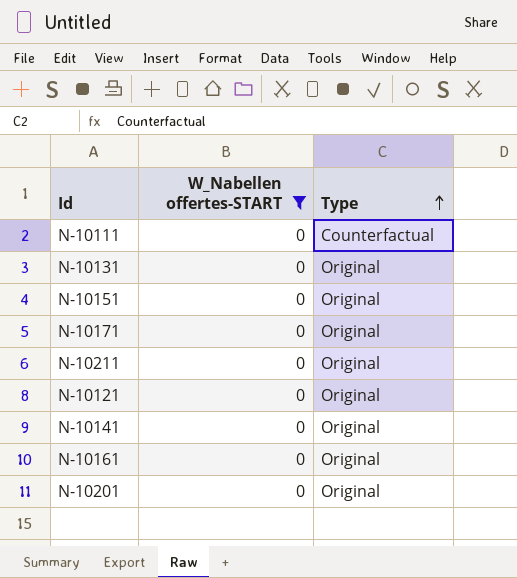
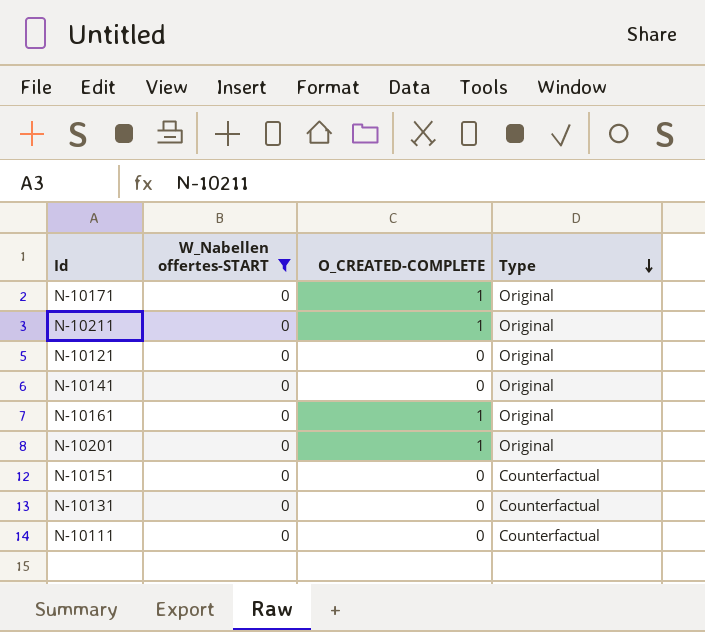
row order: Type ascending -> Type descending
column O_CREATED-COMPLETE | position: none -> 3
N-10151 | Type: Original -> Counterfactual
N-10131 | Type: Original -> Counterfactual

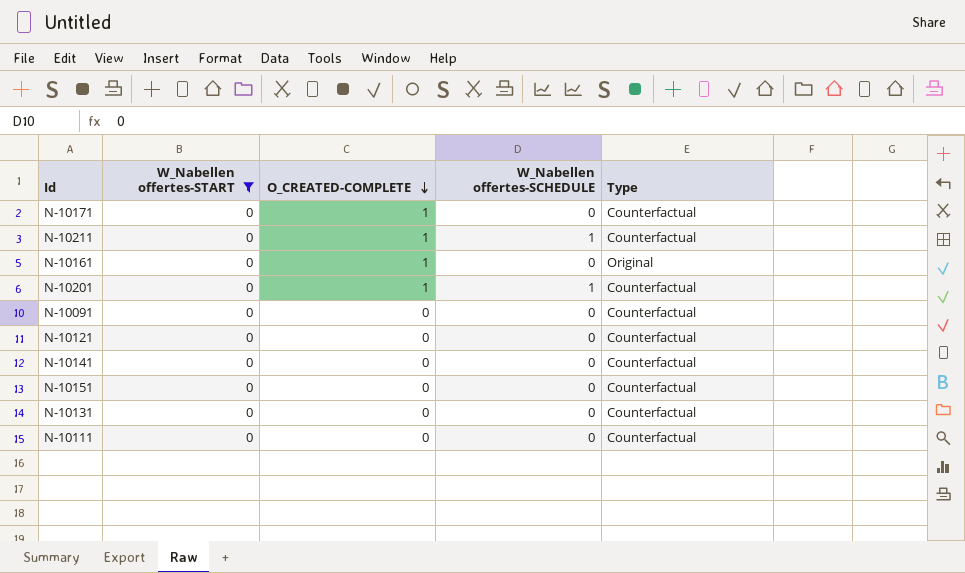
row order: Type descending -> O_CREATED-COMPLETE descending
column W_Nabellen offertes-SCHEDULE | position: none -> 4
N-10171 | Type: Original -> Counterfactual
N-10211 | Type: Original -> Counterfactual
N-10201 | Type: Original -> Counterfactual
row N-10091: none -> 0 | 0 | 0 | Counterfactual
N-10121 | Type: Original -> Counterfactual
N-10141 | Type: Original -> Counterfactual

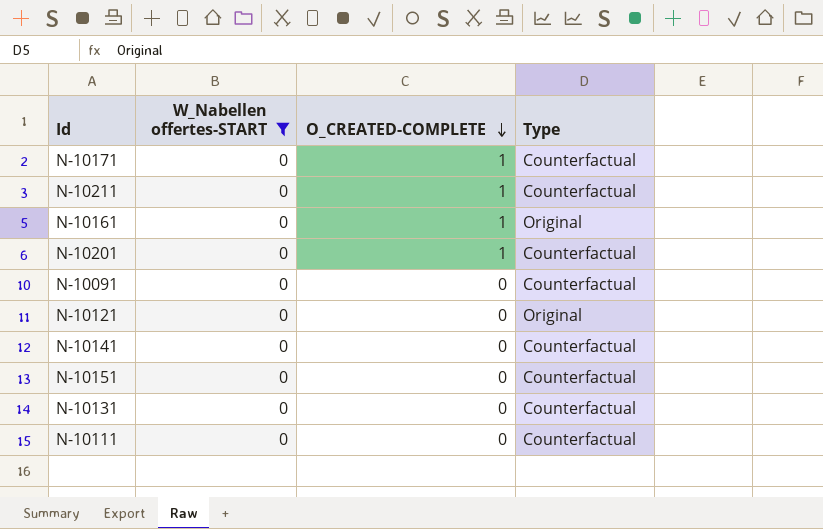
column W_Nabellen offertes-SCHEDULE | position: 4 -> none
N-10121 | Type: Counterfactual -> Original

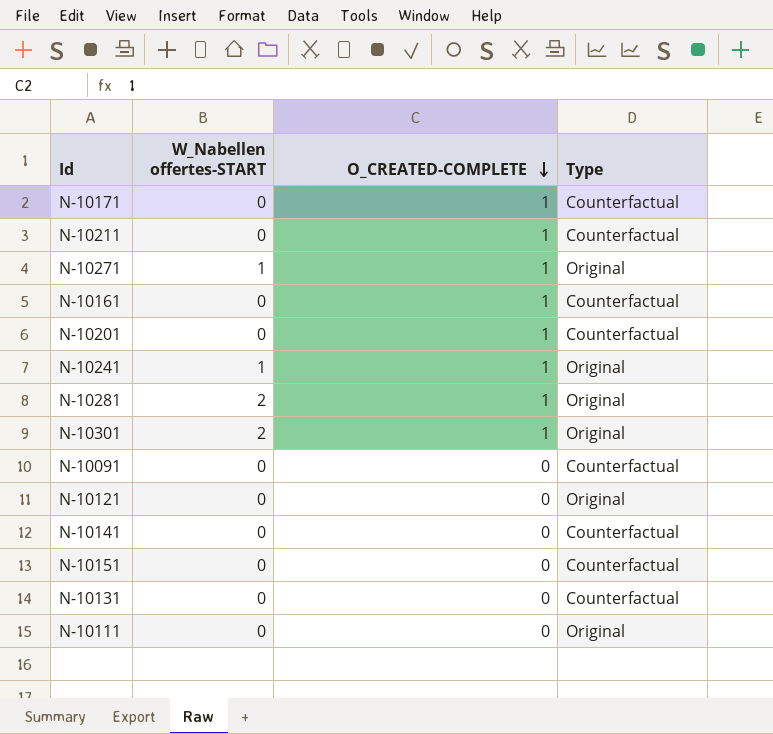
filter: W_Nabellen offertes-START = 0 -> none
N-10161 | Type: Original -> Counterfactual
N-10111 | Type: Counterfactual -> Original

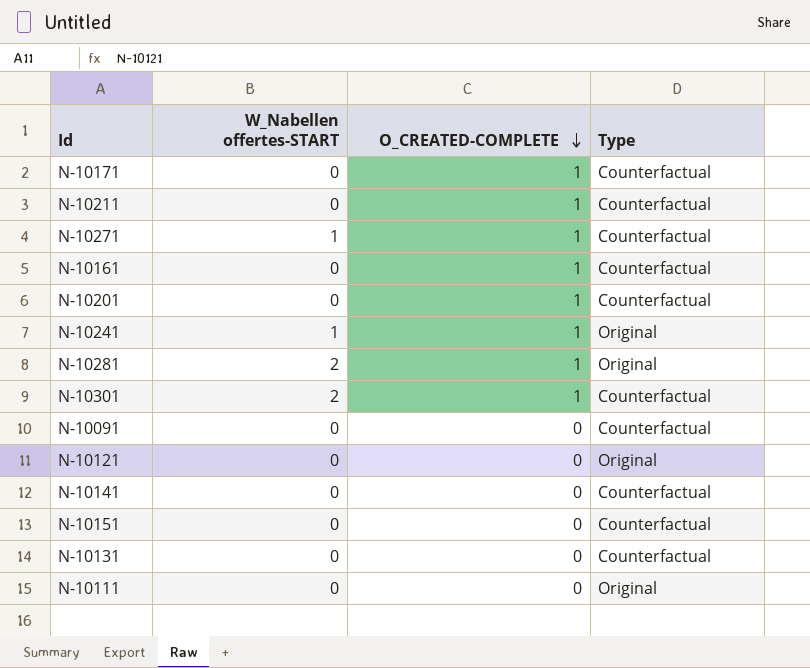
N-10271 | Type: Original -> Counterfactual
N-10301 | Type: Original -> Counterfactual

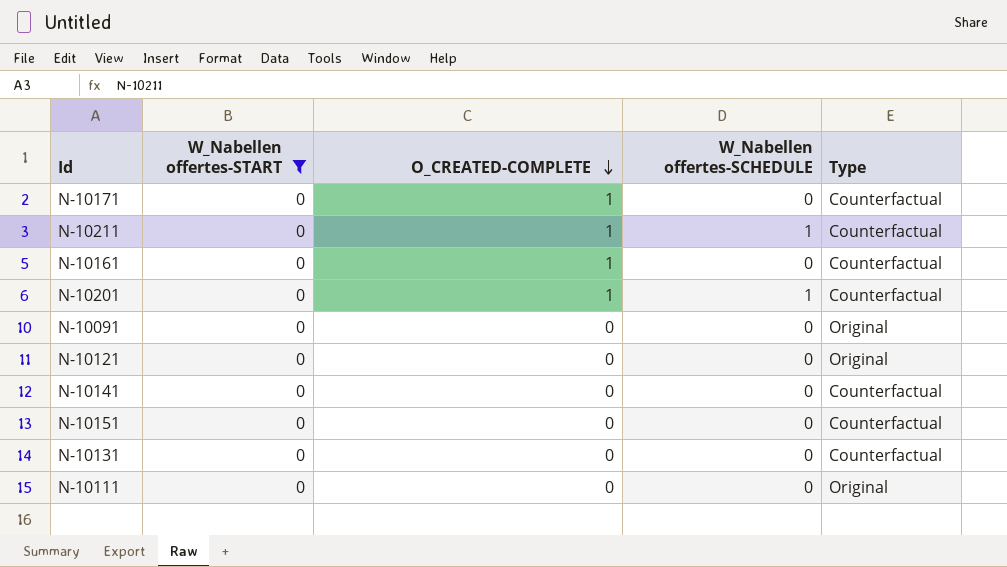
filter: none -> W_Nabellen offertes-START = 0
column W_Nabellen offertes-SCHEDULE | position: none -> 4
N-10091 | Type: Counterfactual -> Original

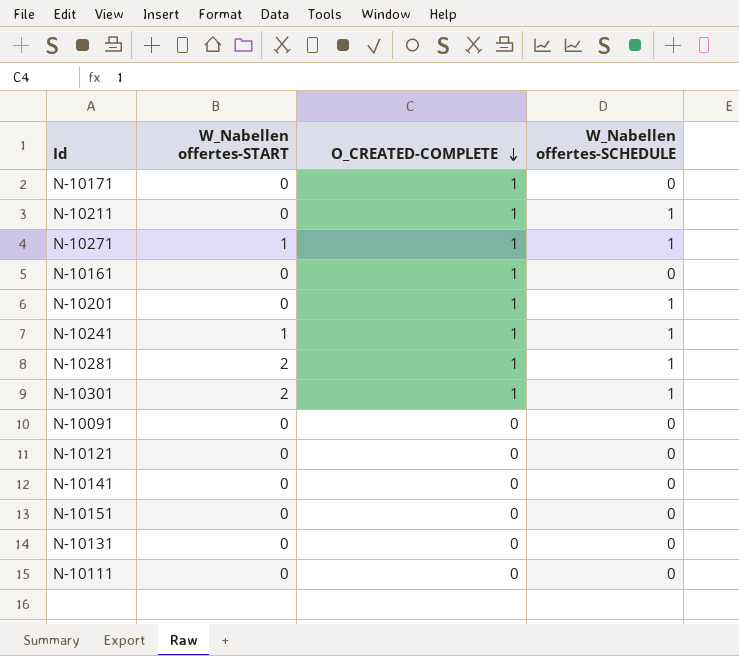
filter: W_Nabellen offertes-START = 0 -> none
column Type | position: 5 -> none

